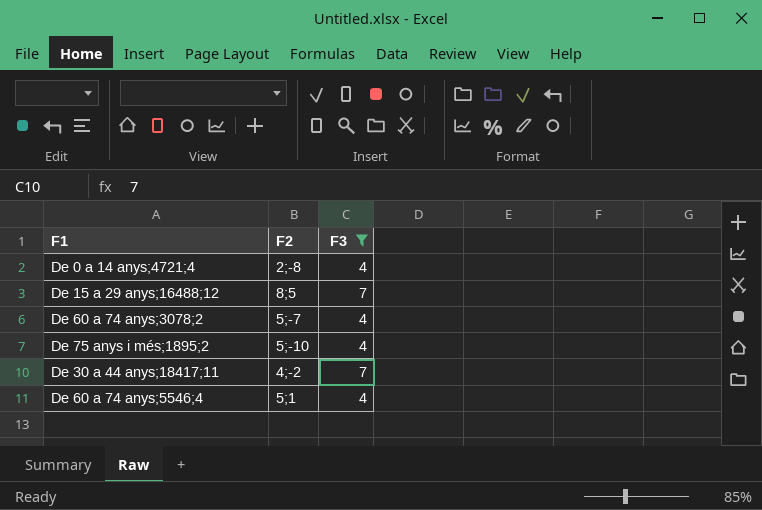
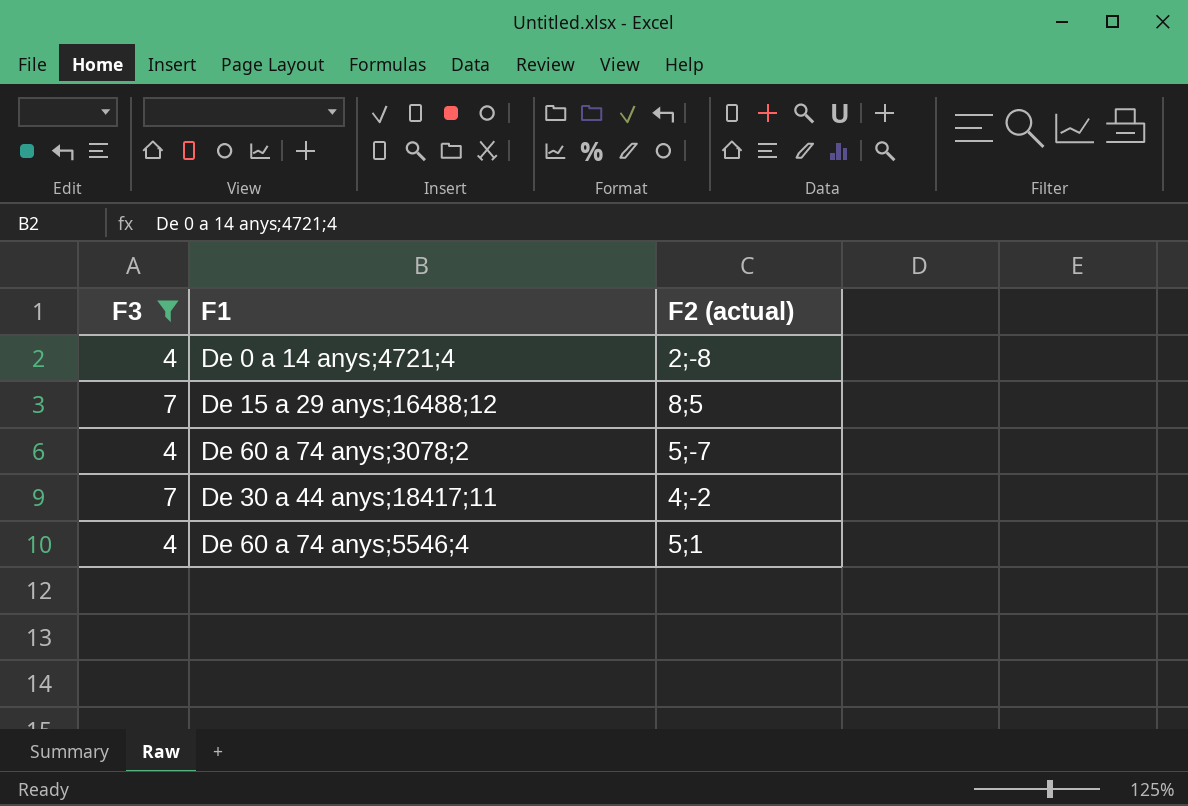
column F3 | position: 3 -> 1
column name: F2 -> F2 (actual)
row De 75 anys i més;1895;2: 5;-10 | 4 -> none

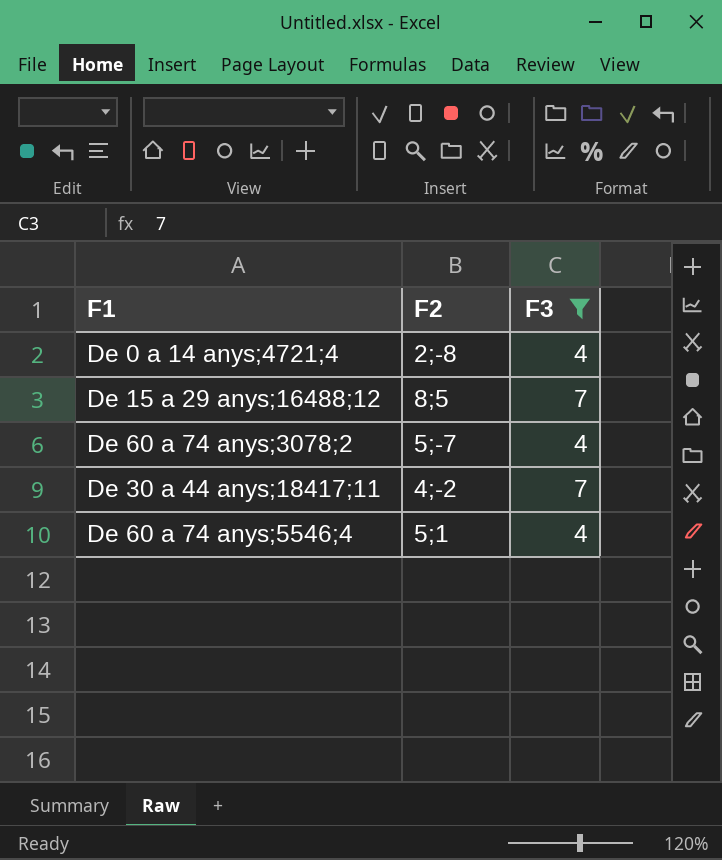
column name: F2 (actual) -> F2
column F3 | position: 1 -> 3

